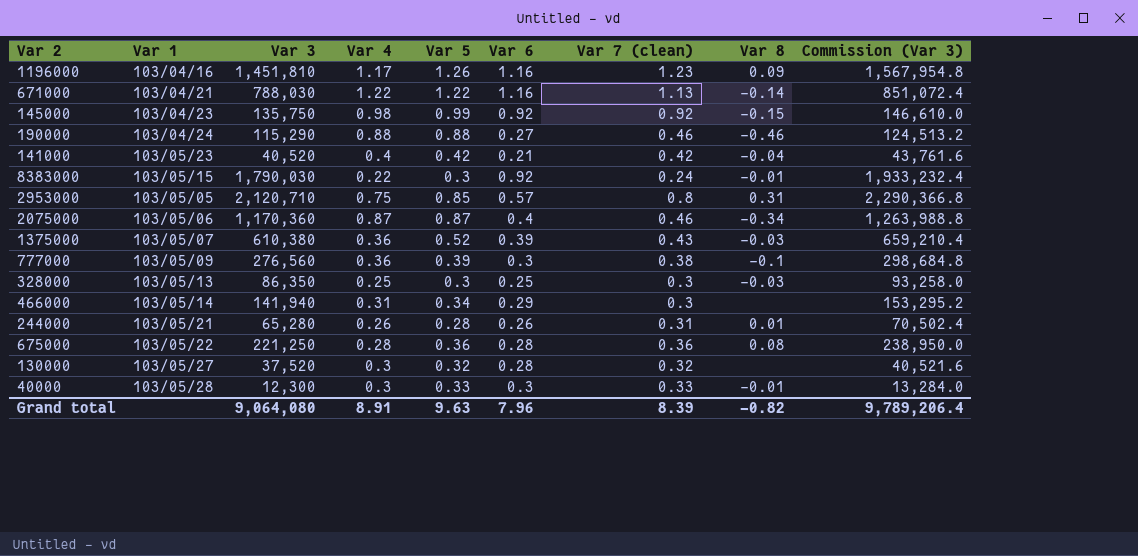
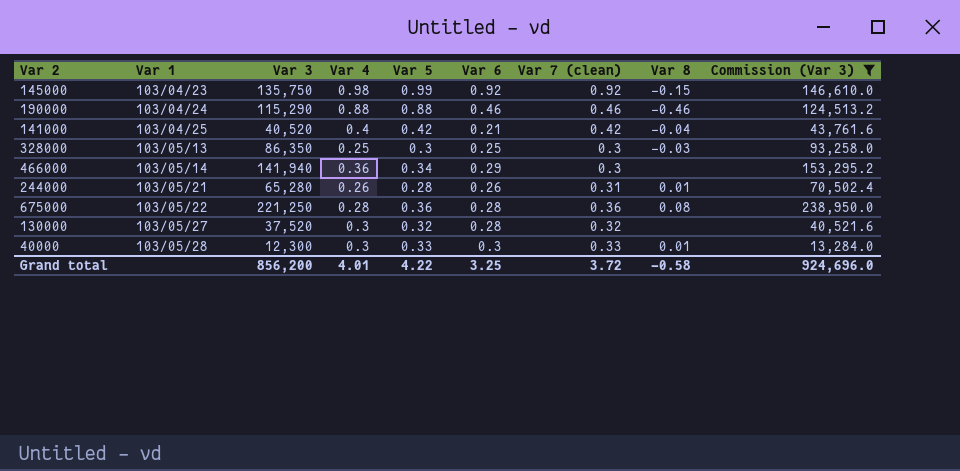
filter: none -> Commission (Var 3) <= 238,950.0
190000 | Var 6: 0.27 -> 0.46
141000 | Var 1: 103/05/23 -> 103/04/25
466000 | Var 4: 0.31 -> 0.36
40000 | Var 8: -0.01 -> 0.01
Grand total | Var 3: 9,064,080 -> 856,200
Grand total | Var 4: 8.91 -> 4.01
Grand total | Var 5: 9.63 -> 4.22
Grand total | Var 6: 7.96 -> 3.25
Grand total | Var 7 (clean): 8.39 -> 3.72
Grand total | Var 8: -0.82 -> -0.58
Grand total | Commission (Var 3): 9,789,206.4 -> 924,696.0

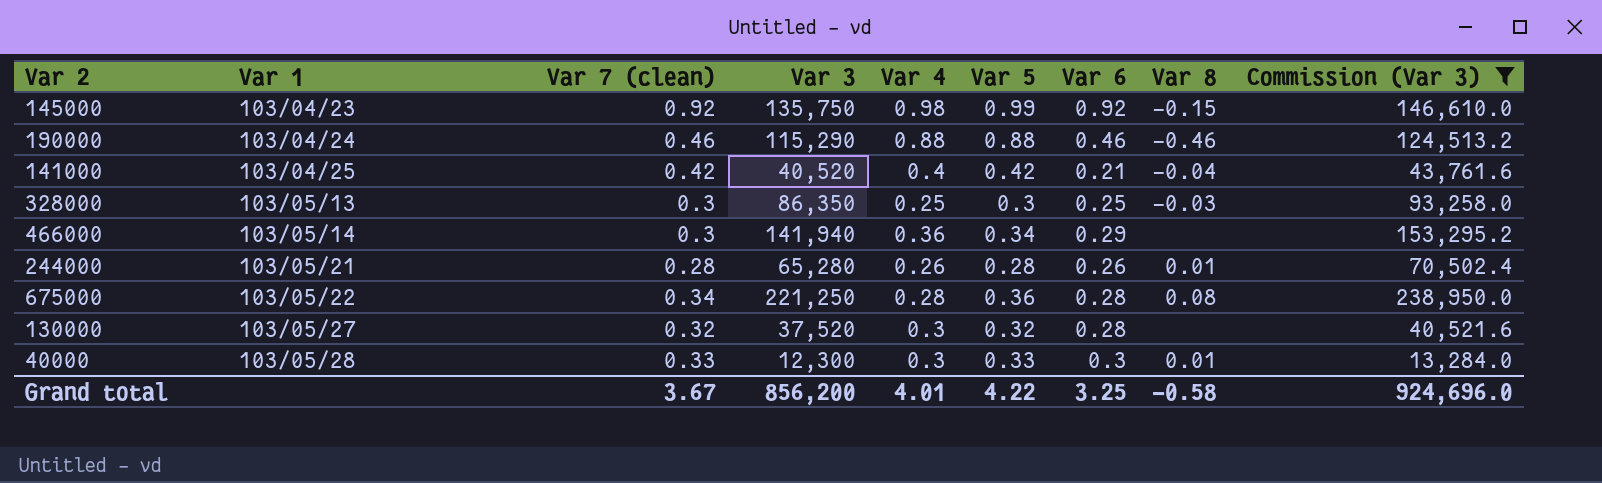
column Var 7 (clean) | position: 7 -> 3
244000 | Var 7 (clean): 0.31 -> 0.28
675000 | Var 7 (clean): 0.36 -> 0.34
Grand total | Var 7 (clean): 3.72 -> 3.67

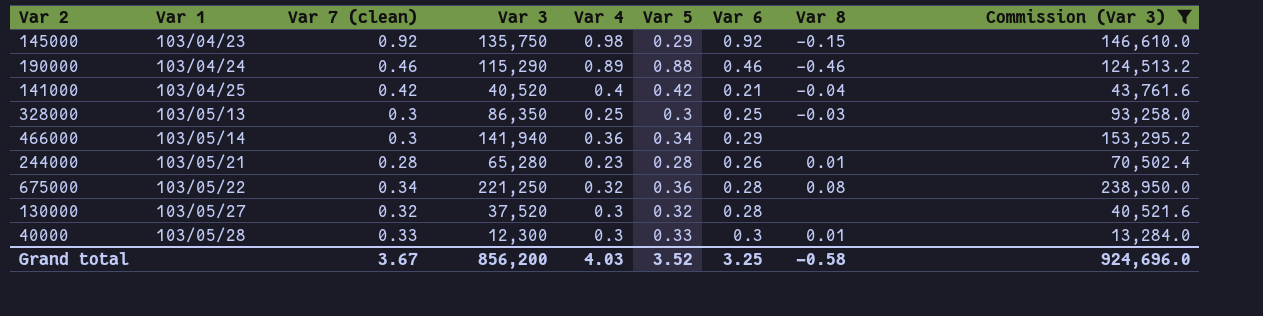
145000 | Var 5: 0.99 -> 0.29
190000 | Var 4: 0.88 -> 0.89
244000 | Var 4: 0.26 -> 0.23
675000 | Var 4: 0.28 -> 0.32
Grand total | Var 4: 4.01 -> 4.03
Grand total | Var 5: 4.22 -> 3.52

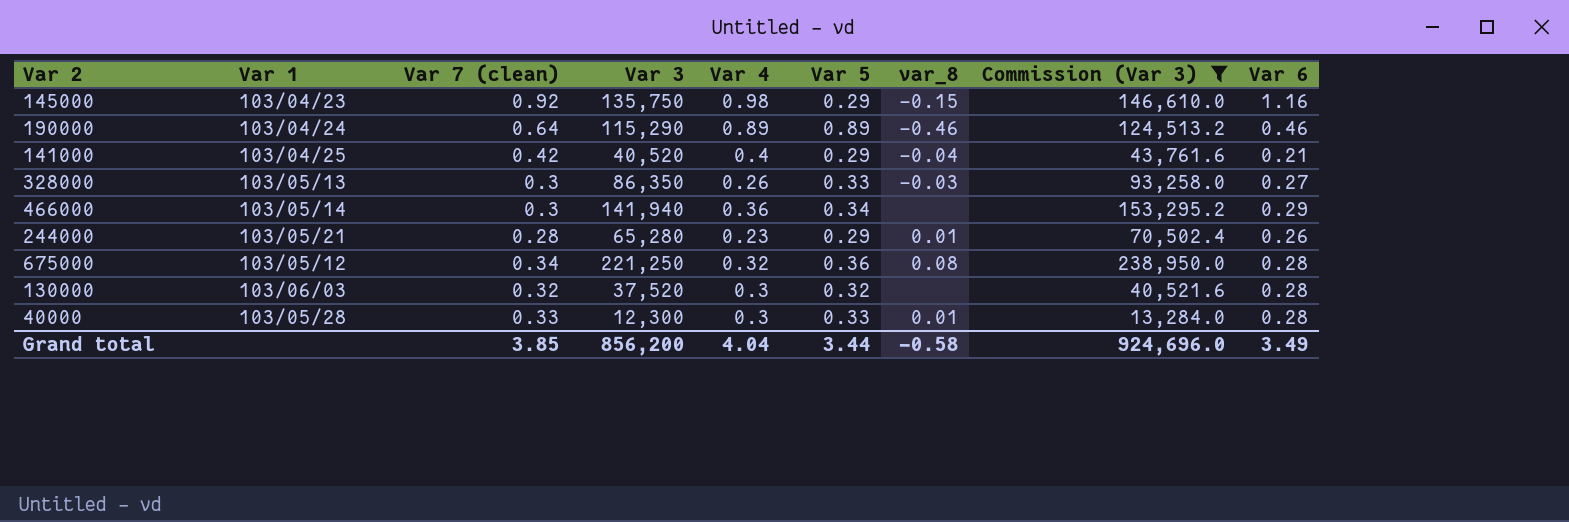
column name: Var 8 -> var_8
column Var 6 | position: 7 -> 9
145000 | Var 6: 0.92 -> 1.16
190000 | Var 7 (clean): 0.46 -> 0.64
190000 | Var 5: 0.88 -> 0.89
141000 | Var 5: 0.42 -> 0.29
328000 | Var 4: 0.25 -> 0.26
328000 | Var 5: 0.3 -> 0.33
328000 | Var 6: 0.25 -> 0.27
244000 | Var 5: 0.28 -> 0.29
675000 | Var 1: 103/05/22 -> 103/05/12
130000 | Var 1: 103/05/27 -> 103/06/03
40000 | Var 6: 0.3 -> 0.28
Grand total | Var 7 (clean): 3.67 -> 3.85
Grand total | Var 4: 4.03 -> 4.04
Grand total | Var 5: 3.52 -> 3.44
Grand total | Var 6: 3.25 -> 3.49

